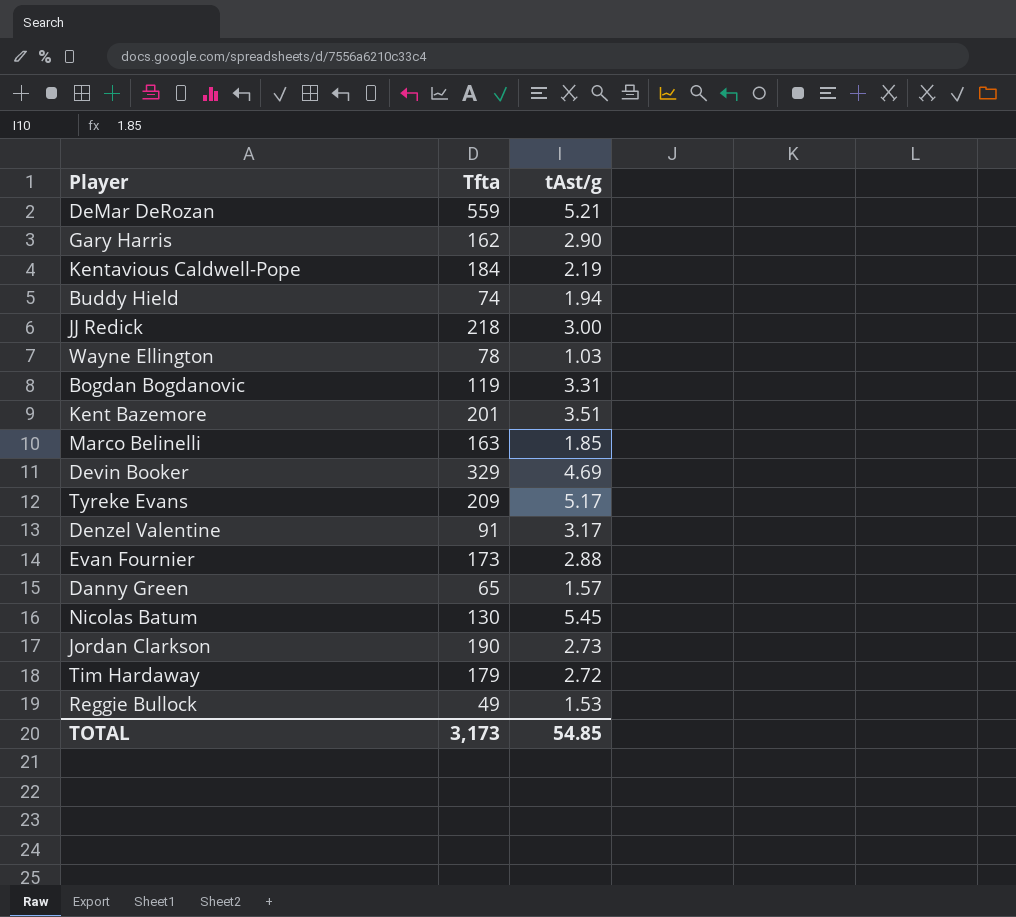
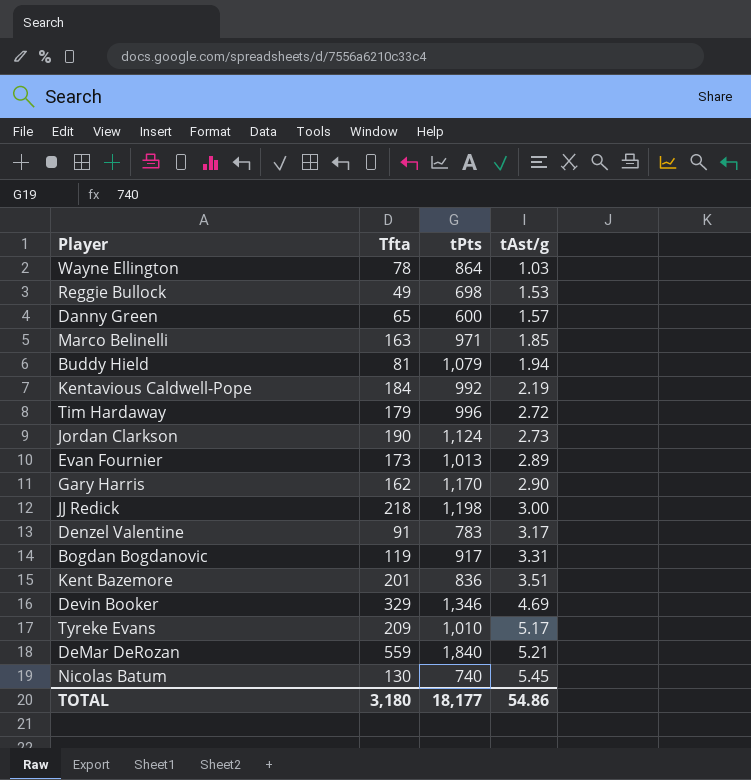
row order: none -> tAst/g ascending
column tPts | position: none -> 3
Buddy Hield | Tfta: 74 -> 81
Evan Fournier | tAst/g: 2.88 -> 2.89
TOTAL | Tfta: 3,173 -> 3,180
TOTAL | tAst/g: 54.85 -> 54.86

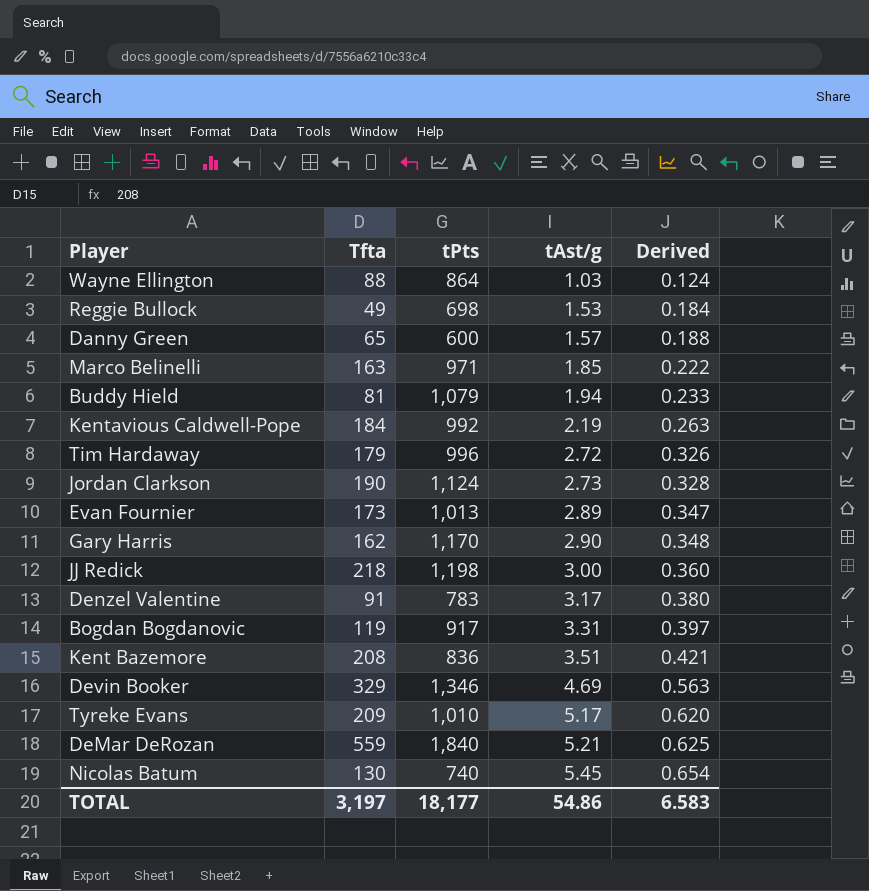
column Derived | formula: none -> [tAst/g] * 0.12
Wayne Ellington | Tfta: 78 -> 88
Kent Bazemore | Tfta: 201 -> 208
TOTAL | Tfta: 3,180 -> 3,197

